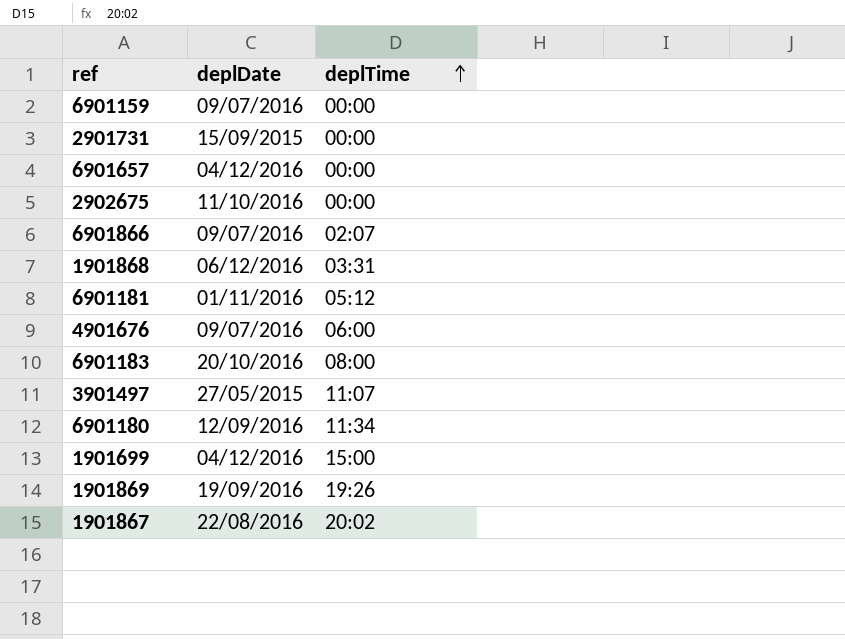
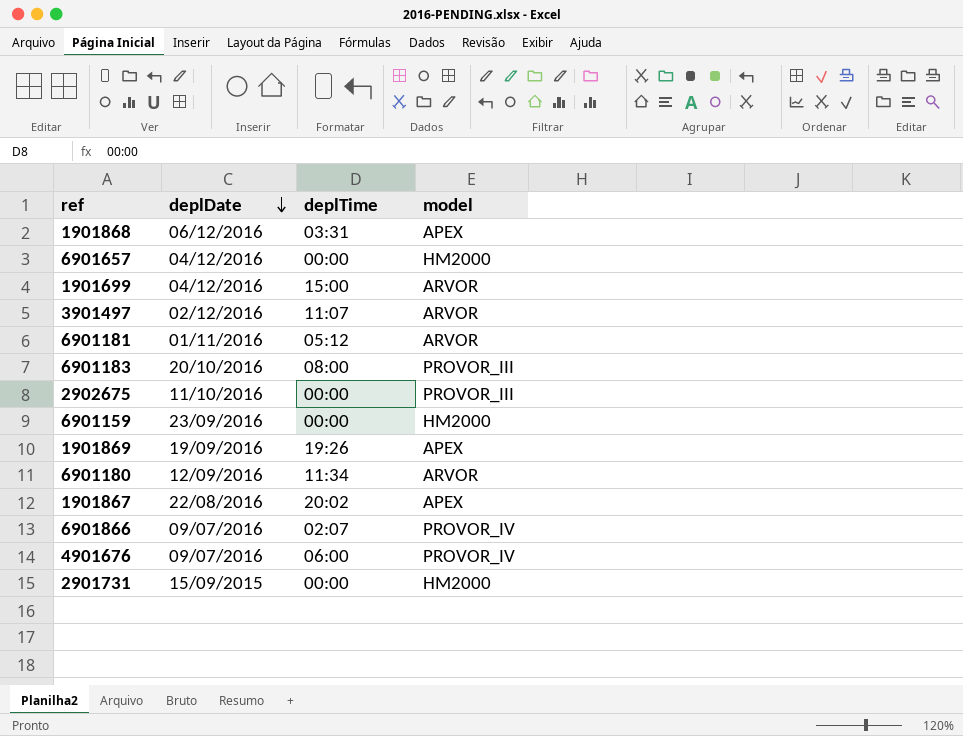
row order: deplTime ascending -> deplDate descending
column model | position: none -> 4
3901497 | deplDate: 27/05/2015 -> 02/12/2016
6901159 | deplDate: 09/07/2016 -> 23/09/2016

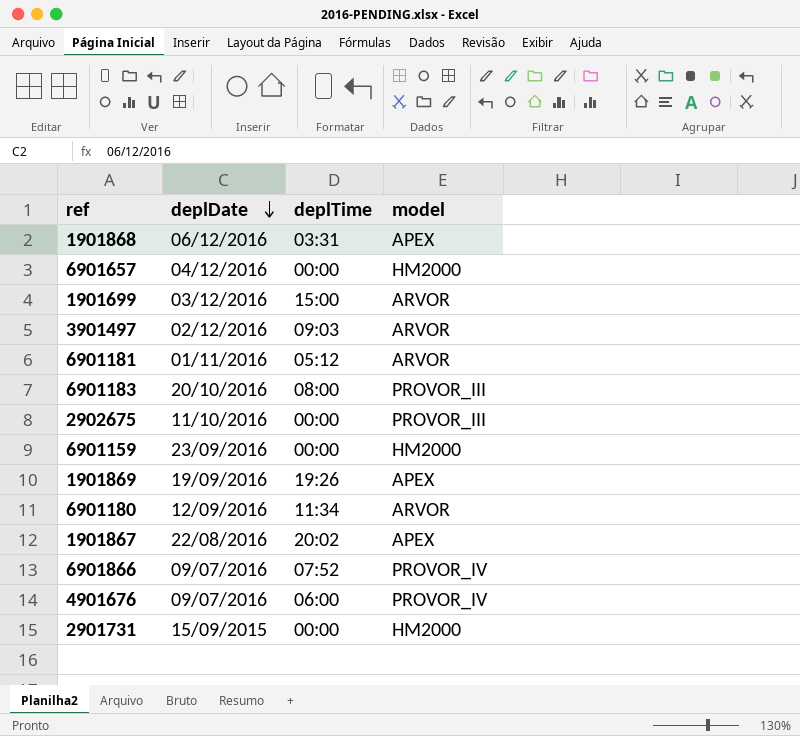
1901699 | deplDate: 04/12/2016 -> 03/12/2016
3901497 | deplTime: 11:07 -> 09:03
6901866 | deplTime: 02:07 -> 07:52

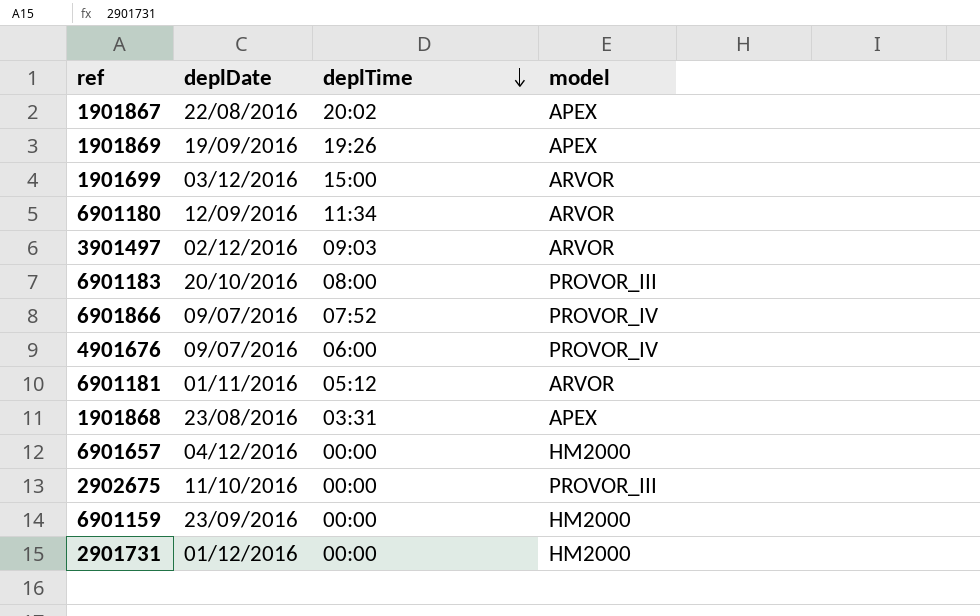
row order: deplDate descending -> deplTime descending
1901868 | deplDate: 06/12/2016 -> 23/08/2016
2901731 | deplDate: 15/09/2015 -> 01/12/2016

